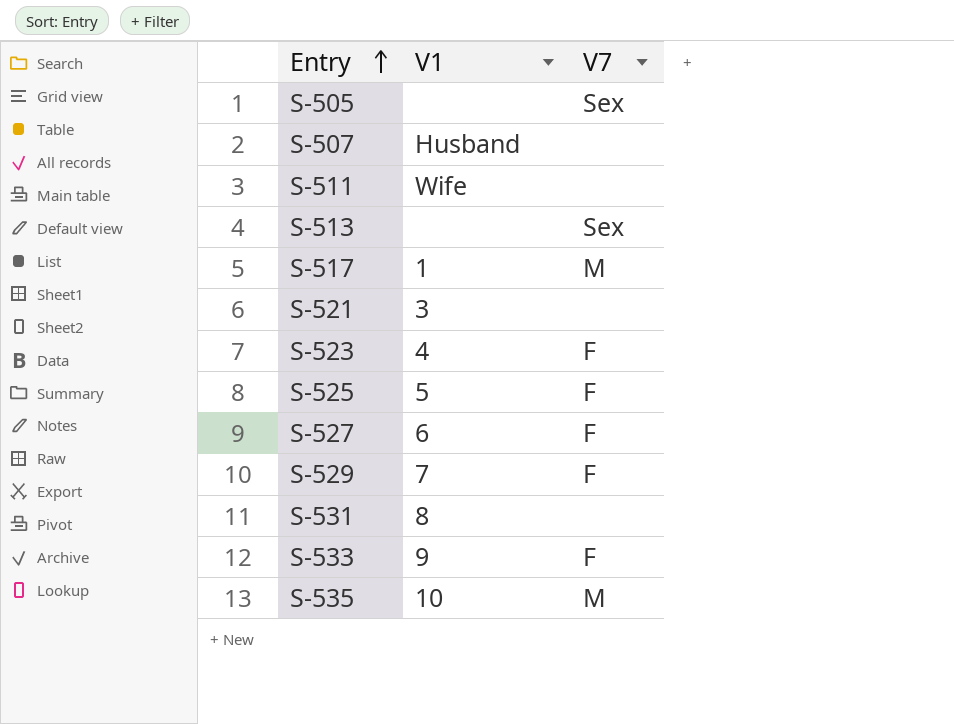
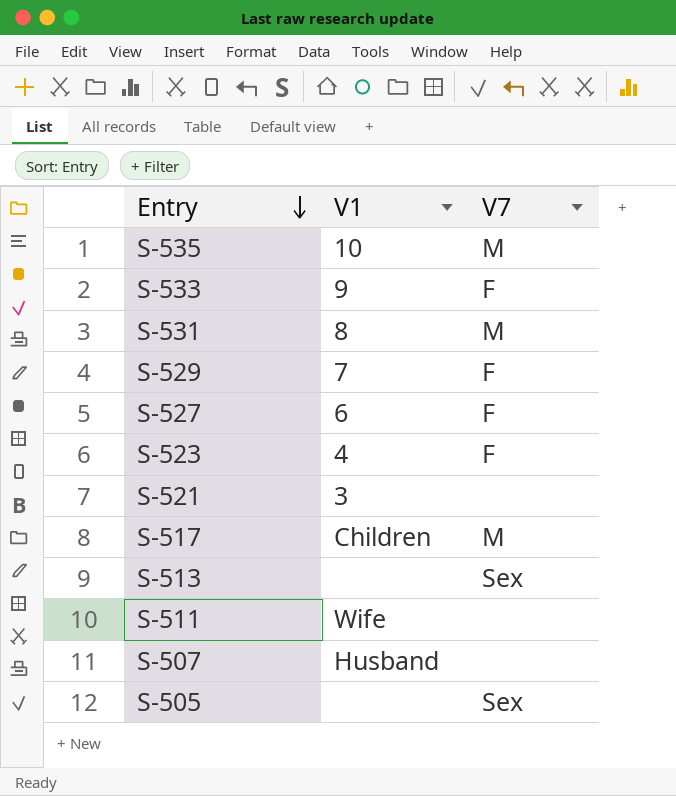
row order: Entry ascending -> Entry descending
row S-525: 5 | F -> none
S-531 | V7: none -> M
S-517 | V1: 1 -> Children

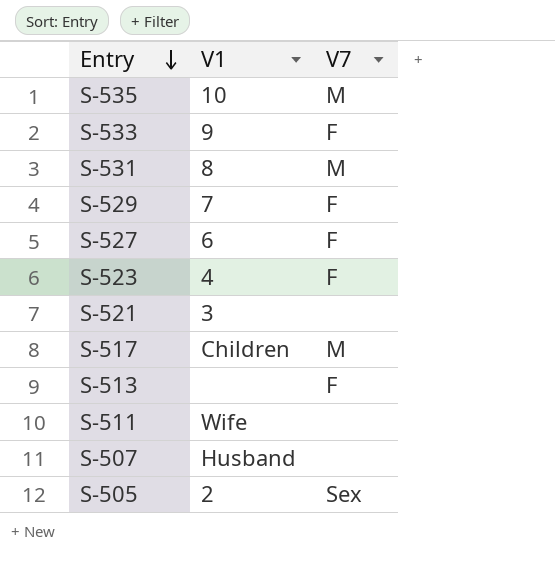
S-513 | V7: Sex -> F
S-505 | V1: none -> 2

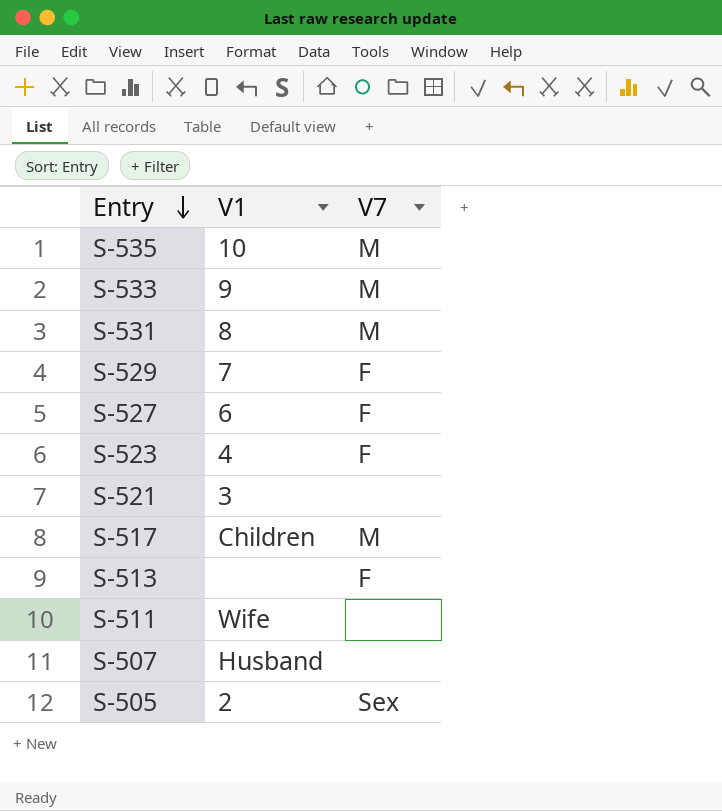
S-533 | V7: F -> M

